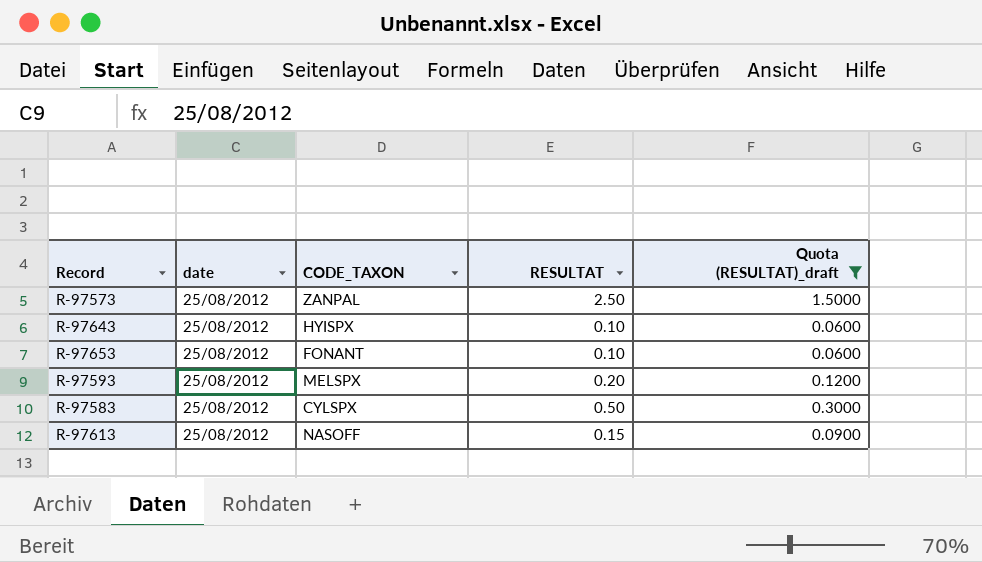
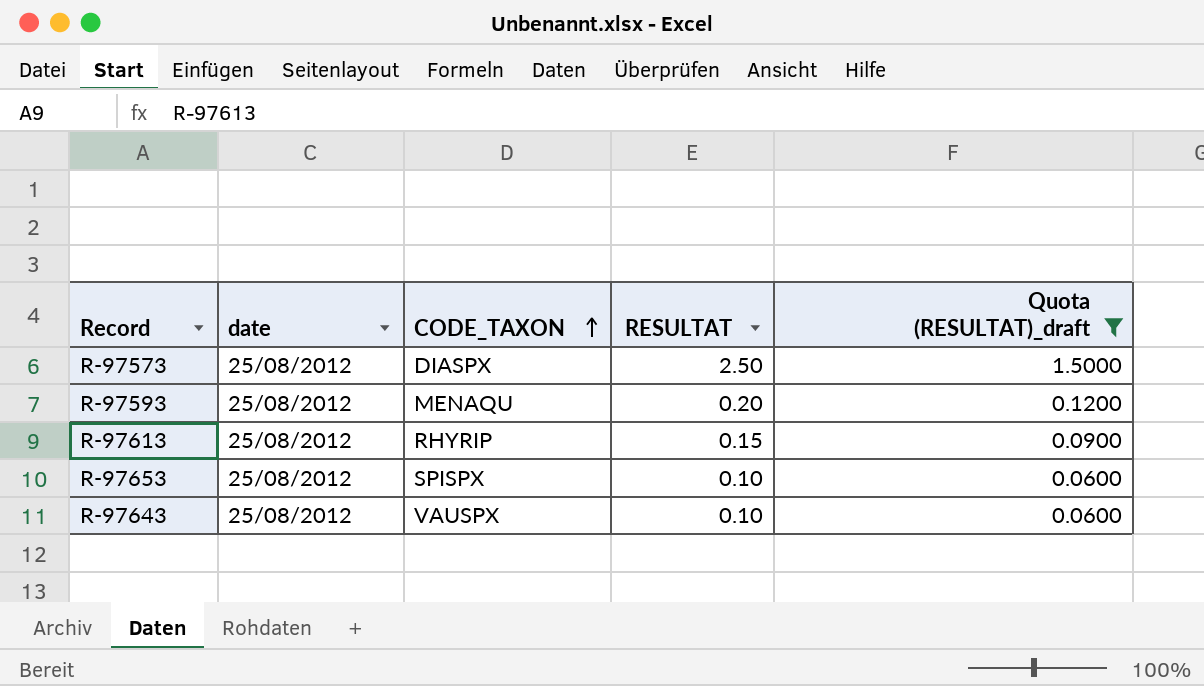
row order: none -> CODE_TAXON ascending
row R-97583: 25/08/2012 | CYLSPX | 0.50 | 0.3000 -> none
R-97573 | CODE_TAXON: ZANPAL -> DIASPX
R-97593 | CODE_TAXON: MELSPX -> MENAQU
R-97613 | CODE_TAXON: NASOFF -> RHYRIP
R-97653 | CODE_TAXON: FONANT -> SPISPX
R-97643 | CODE_TAXON: HYISPX -> VAUSPX

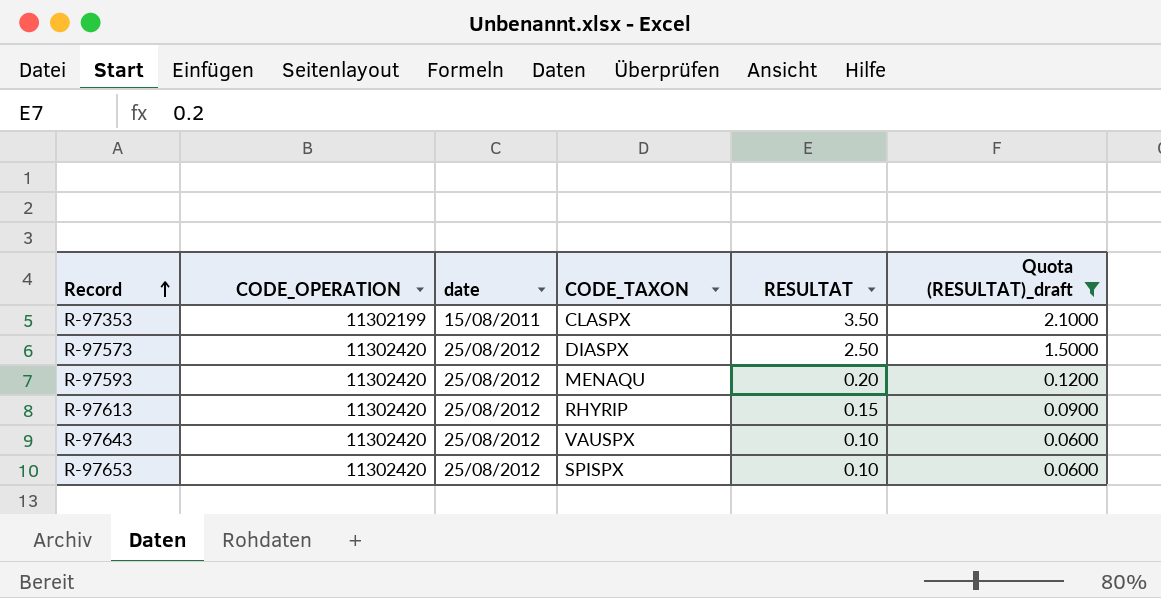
row order: CODE_TAXON ascending -> Record ascending
column CODE_OPERATION | position: none -> 2
row R-97353: none -> 11302199 | 15/08/2011 | CLASPX | 3.50 | 2.1000

